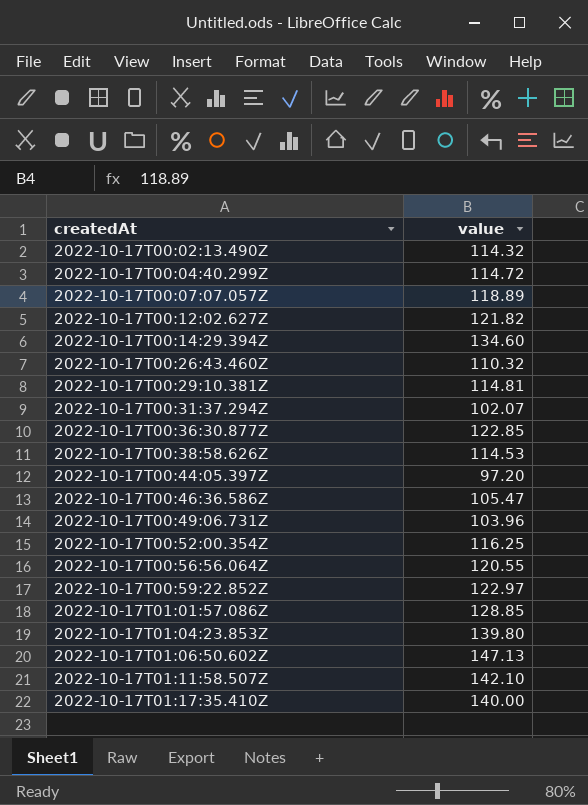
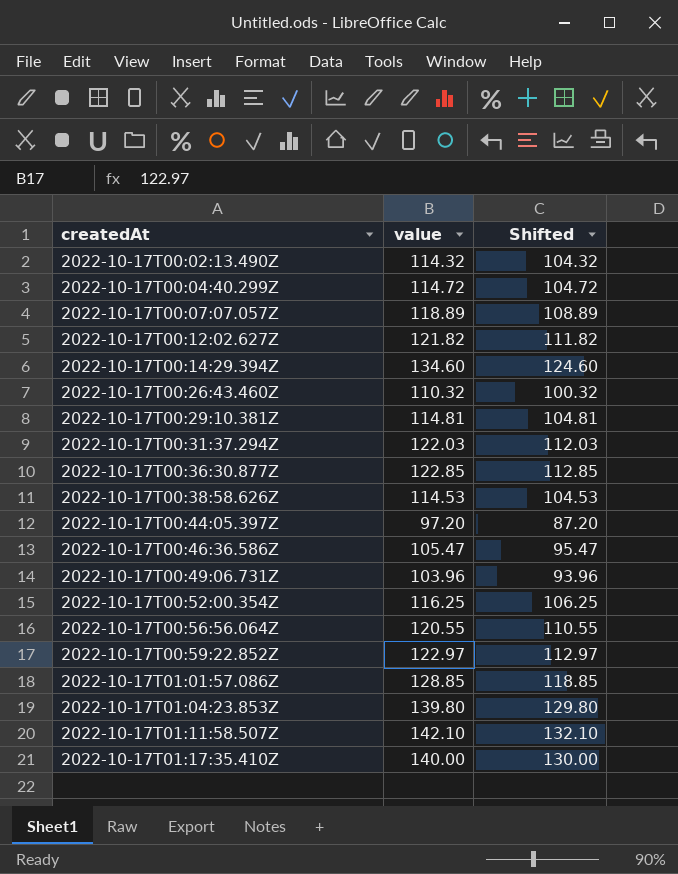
column Shifted | formula: none -> [value] - 10
row 2022-10-17T01:06:50.602Z: 147.13 -> none
2022-10-17T00:31:37.294Z | value: 102.07 -> 122.03

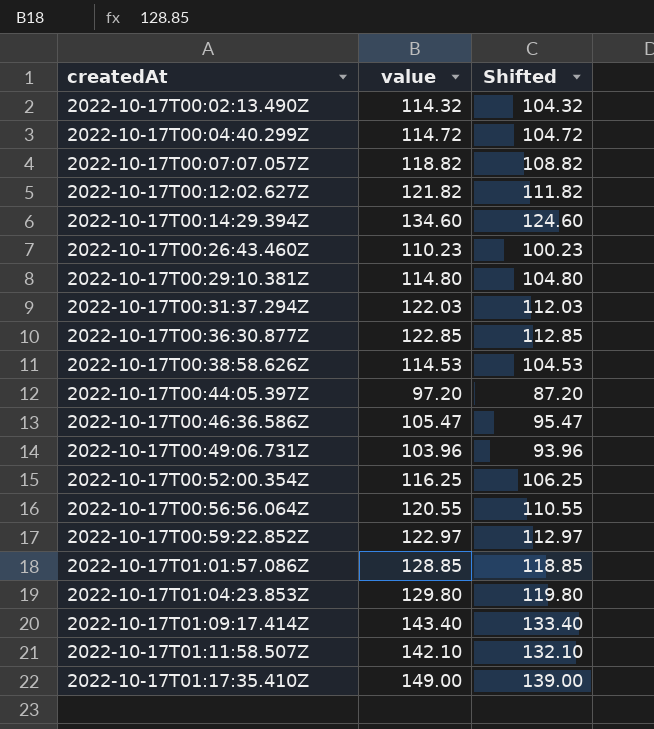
2022-10-17T00:07:07.057Z | value: 118.89 -> 118.82
2022-10-17T00:07:07.057Z | Shifted: 108.89 -> 108.82
2022-10-17T00:26:43.460Z | value: 110.32 -> 110.23
2022-10-17T00:26:43.460Z | Shifted: 100.32 -> 100.23
2022-10-17T00:29:10.381Z | value: 114.81 -> 114.80
2022-10-17T00:29:10.381Z | Shifted: 104.81 -> 104.80
2022-10-17T01:04:23.853Z | value: 139.80 -> 129.80
2022-10-17T01:04:23.853Z | Shifted: 129.80 -> 119.80
row 2022-10-17T01:09:17.414Z: none -> 143.40 | 133.40
2022-10-17T01:17:35.410Z | value: 140.00 -> 149.00
2022-10-17T01:17:35.410Z | Shifted: 130.00 -> 139.00

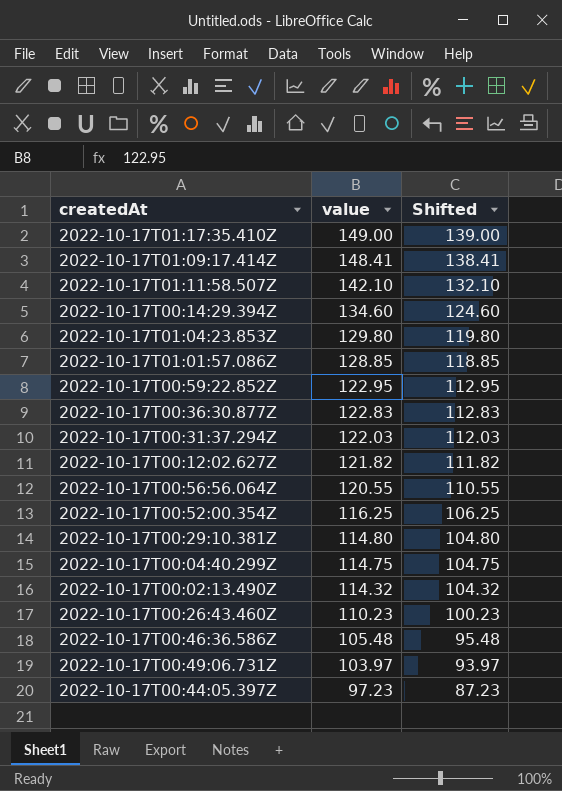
row order: createdAt ascending -> value descending
row 2022-10-17T00:07:07.057Z: 118.82 | 108.82 -> none
row 2022-10-17T00:38:58.626Z: 114.53 | 104.53 -> none
2022-10-17T01:09:17.414Z | value: 143.40 -> 148.41
2022-10-17T01:09:17.414Z | Shifted: 133.40 -> 138.41
2022-10-17T00:59:22.852Z | value: 122.97 -> 122.95
2022-10-17T00:59:22.852Z | Shifted: 112.97 -> 112.95
2022-10-17T00:36:30.877Z | value: 122.85 -> 122.83
2022-10-17T00:36:30.877Z | Shifted: 112.85 -> 112.83
2022-10-17T00:04:40.299Z | value: 114.72 -> 114.75
2022-10-17T00:04:40.299Z | Shifted: 104.72 -> 104.75
2022-10-17T00:46:36.586Z | value: 105.47 -> 105.48
2022-10-17T00:46:36.586Z | Shifted: 95.47 -> 95.48
2022-10-17T00:49:06.731Z | value: 103.96 -> 103.97
2022-10-17T00:49:06.731Z | Shifted: 93.96 -> 93.97
2022-10-17T00:44:05.397Z | value: 97.20 -> 97.23
2022-10-17T00:44:05.397Z | Shifted: 87.20 -> 87.23

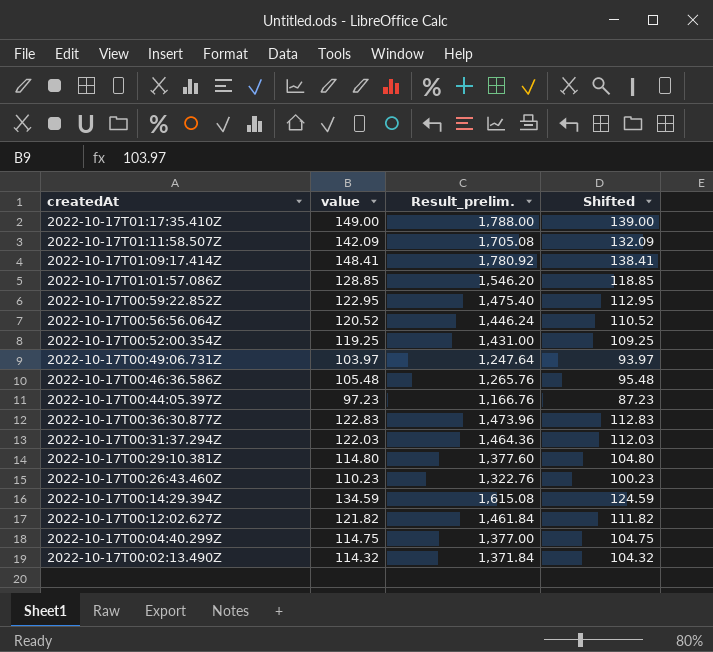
row order: value descending -> createdAt descending
column Result_prelim. | formula: none -> [value] * 12
row 2022-10-17T01:04:23.853Z: 129.80 | 119.80 -> none
2022-10-17T01:11:58.507Z | value: 142.10 -> 142.09
2022-10-17T01:11:58.507Z | Shifted: 132.10 -> 132.09
2022-10-17T00:56:56.064Z | value: 120.55 -> 120.52
2022-10-17T00:56:56.064Z | Shifted: 110.55 -> 110.52
2022-10-17T00:52:00.354Z | value: 116.25 -> 119.25
2022-10-17T00:52:00.354Z | Shifted: 106.25 -> 109.25
2022-10-17T00:14:29.394Z | value: 134.60 -> 134.59
2022-10-17T00:14:29.394Z | Shifted: 124.60 -> 124.59

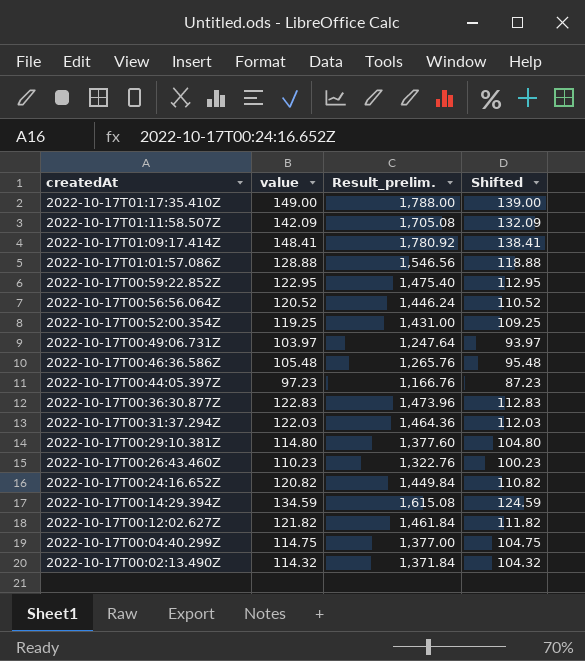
2022-10-17T01:01:57.086Z | value: 128.85 -> 128.88
2022-10-17T01:01:57.086Z | Result_prelim.: 1,546.20 -> 1,546.56
2022-10-17T01:01:57.086Z | Shifted: 118.85 -> 118.88
row 2022-10-17T00:24:16.652Z: none -> 120.82 | 1,449.84 | 110.82

